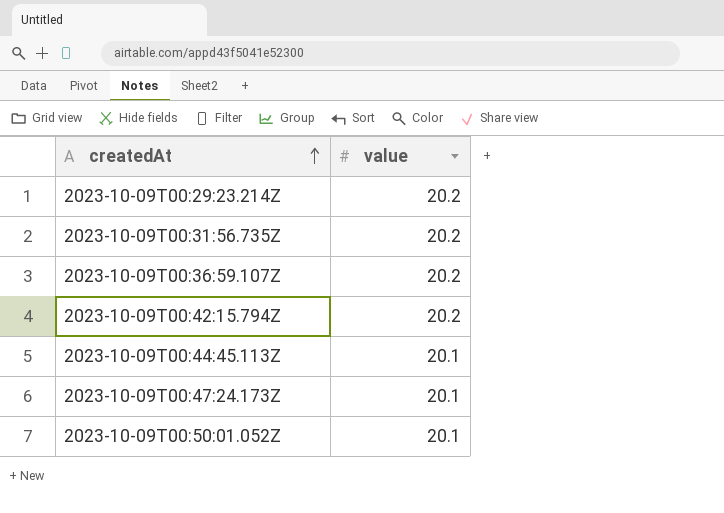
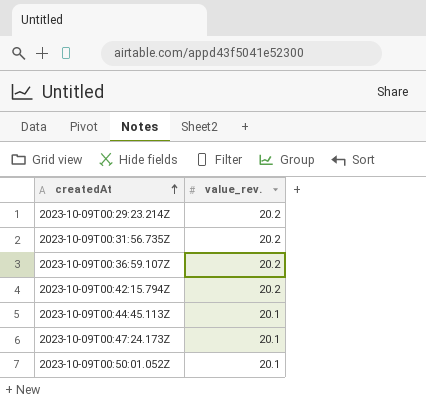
column name: value -> value_rev.

